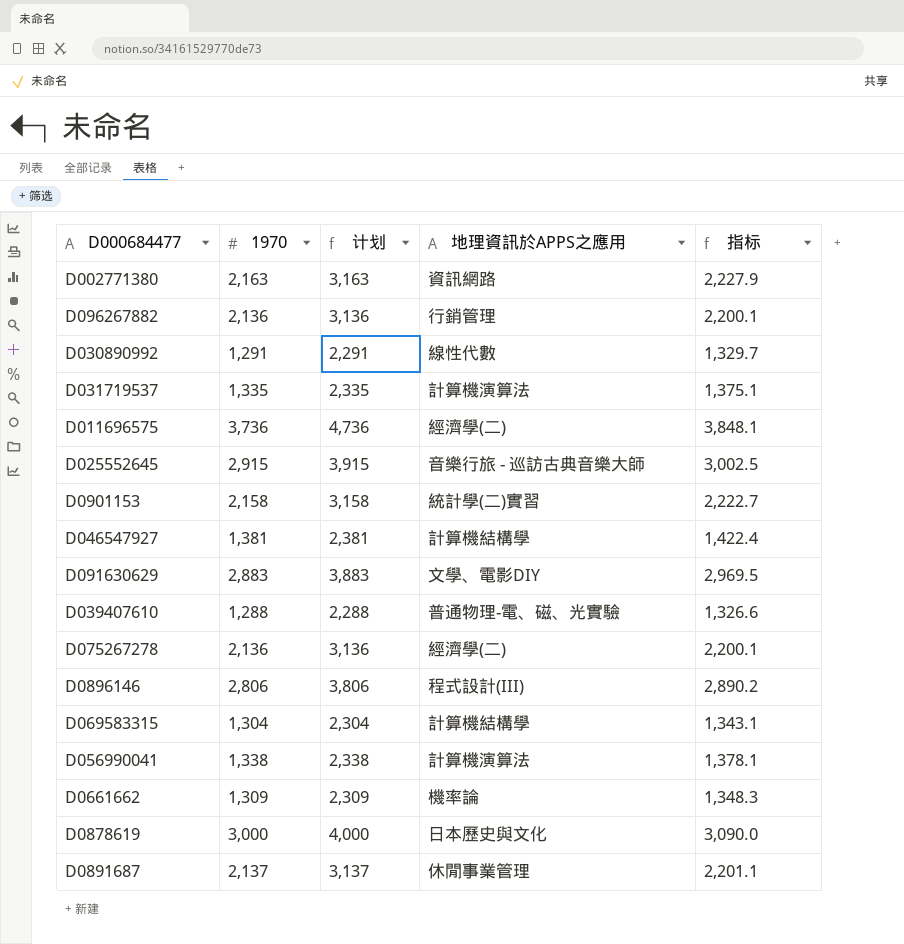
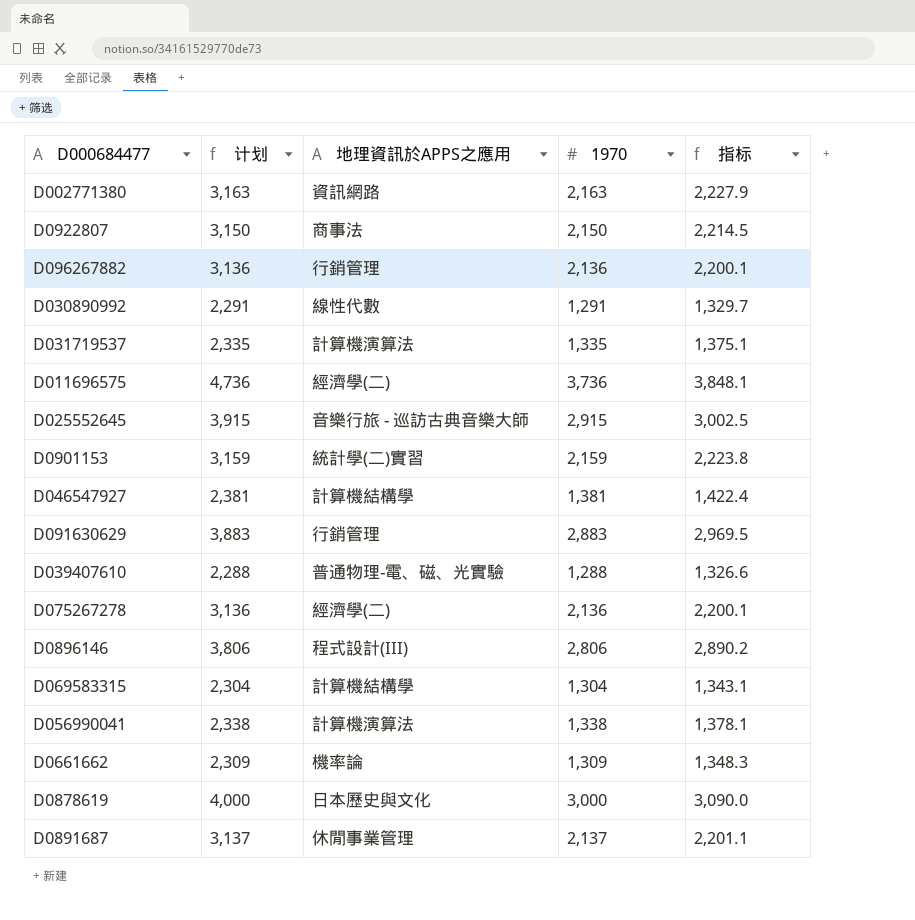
column 1970 | position: 2 -> 4
row D0922807: none -> 3,150 | 商事法 | 2,150 | 2,214.5
D0901153 | 计划: 3,158 -> 3,159
D0901153 | 1970: 2,158 -> 2,159
D0901153 | 指标: 2,222.7 -> 2,223.8
D091630629 | 地理資訊於APPS之應用: 文學、電影DIY -> 行銷管理

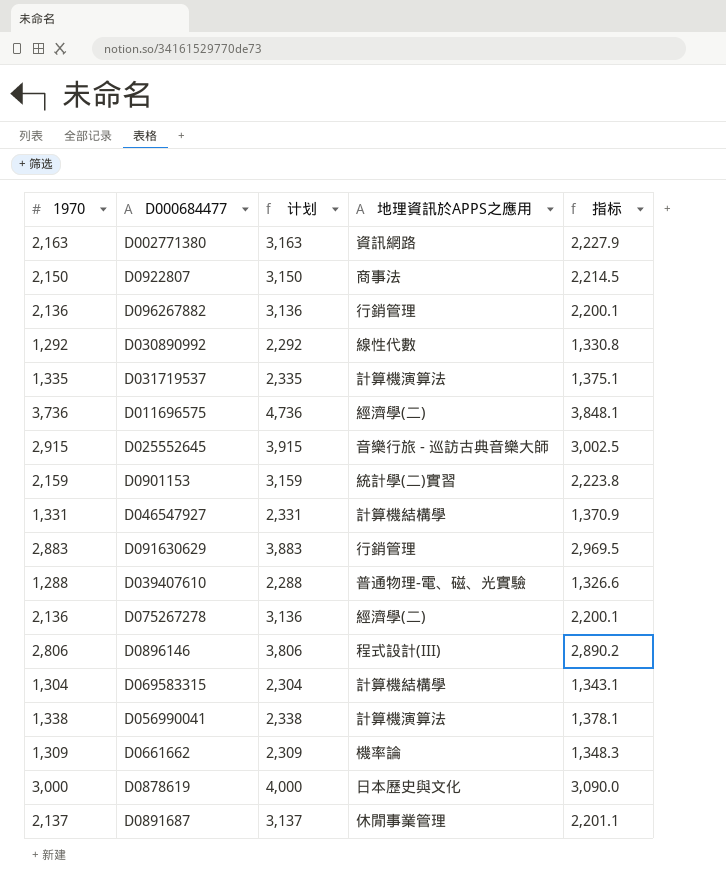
column 1970 | position: 4 -> 1
D030890992 | 1970: 1,291 -> 1,292
D030890992 | 计划: 2,291 -> 2,292
D030890992 | 指标: 1,329.7 -> 1,330.8
D046547927 | 1970: 1,381 -> 1,331
D046547927 | 计划: 2,381 -> 2,331
D046547927 | 指标: 1,422.4 -> 1,370.9

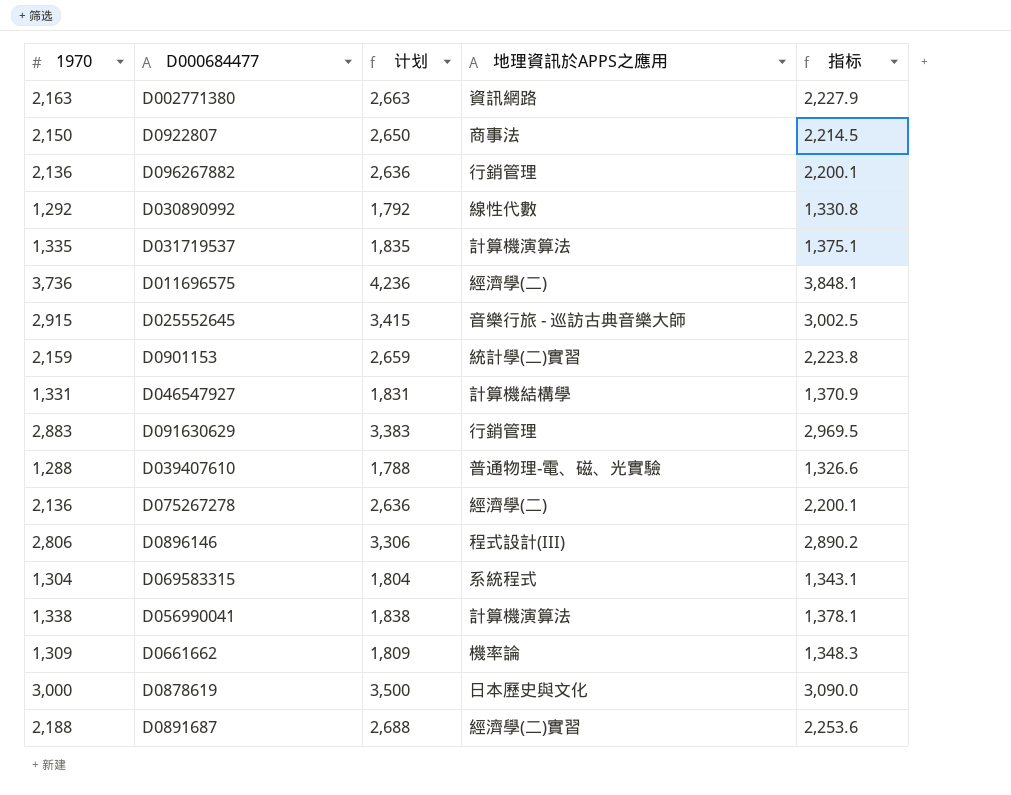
column 计划 | formula: [1970] + 1000 -> [1970] + 500
D069583315 | 地理資訊於APPS之應用: 計算機結構學 -> 系統程式
D0891687 | 1970: 2,137 -> 2,188
D0891687 | 地理資訊於APPS之應用: 休閒事業管理 -> 經濟學(二)實習
D0891687 | 指标: 2,201.1 -> 2,253.6

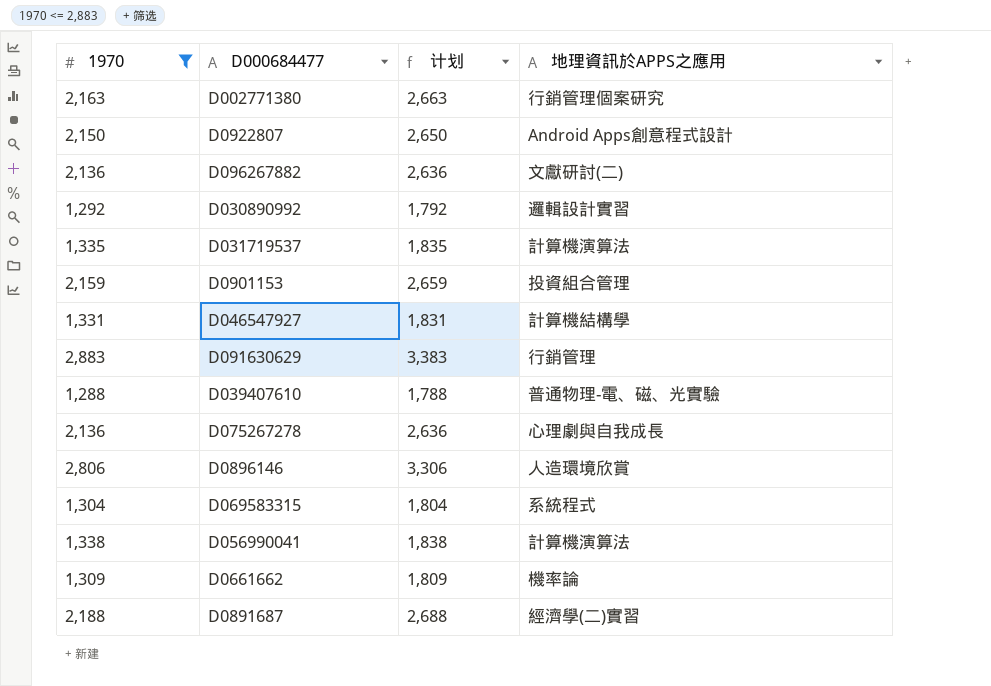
filter: none -> 1970 <= 2,883
column 指标 | formula: [1970] * 1.03 -> none
D002771380 | 地理資訊於APPS之應用: 資訊網路 -> 行銷管理個案研究
D0922807 | 地理資訊於APPS之應用: 商事法 -> Android Apps創意程式設計
D096267882 | 地理資訊於APPS之應用: 行銷管理 -> 文獻研討(二)
D030890992 | 地理資訊於APPS之應用: 線性代數 -> 邏輯設計實習
D0901153 | 地理資訊於APPS之應用: 統計學(二)實習 -> 投資組合管理
D075267278 | 地理資訊於APPS之應用: 經濟學(二) -> 心理劇與自我成長
D0896146 | 地理資訊於APPS之應用: 程式設計(III) -> 人造環境欣賞

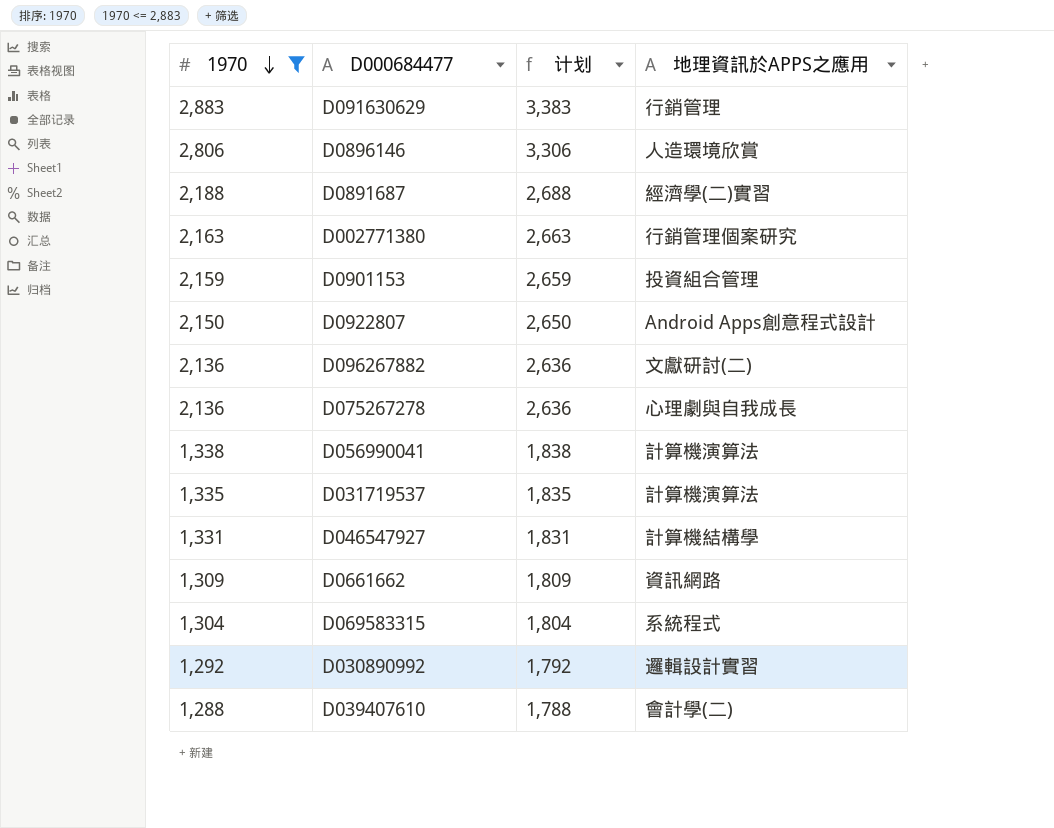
row order: none -> 1970 descending
D0661662 | 地理資訊於APPS之應用: 機率論 -> 資訊網路
D039407610 | 地理資訊於APPS之應用: 普通物理-電、磁、光實驗 -> 會計學(二)

